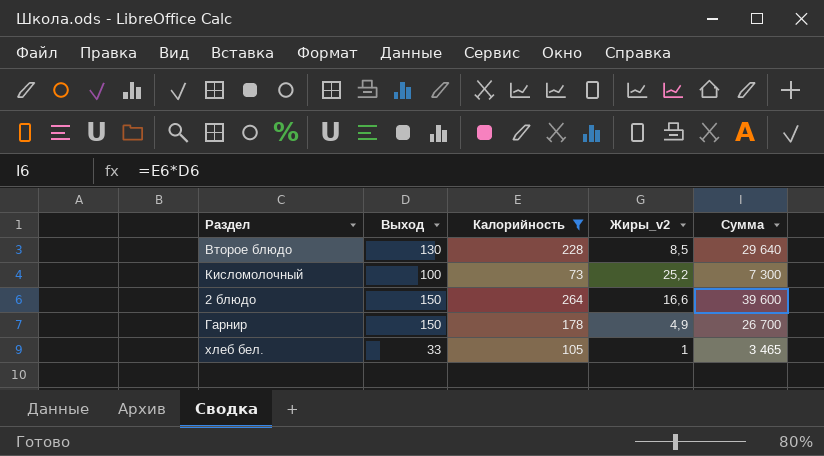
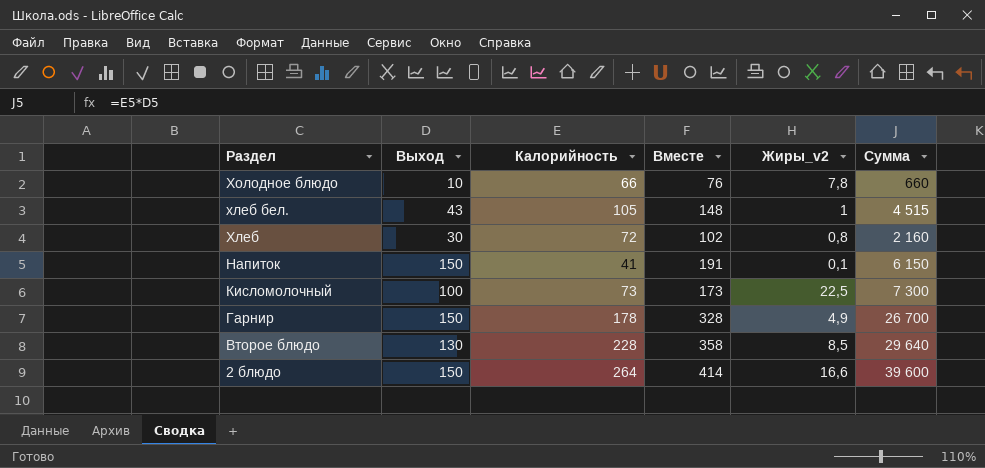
filter: Калорийность >= 73 -> none
row order: none -> Раздел descending
column Вместе | formula: none -> [Выход] + [Калорийность]
хлеб бел. | Выход: 33 -> 43
хлеб бел. | Сумма: 3 465 -> 4 515
Кисломолочный | Жиры_v2: 25,2 -> 22,5

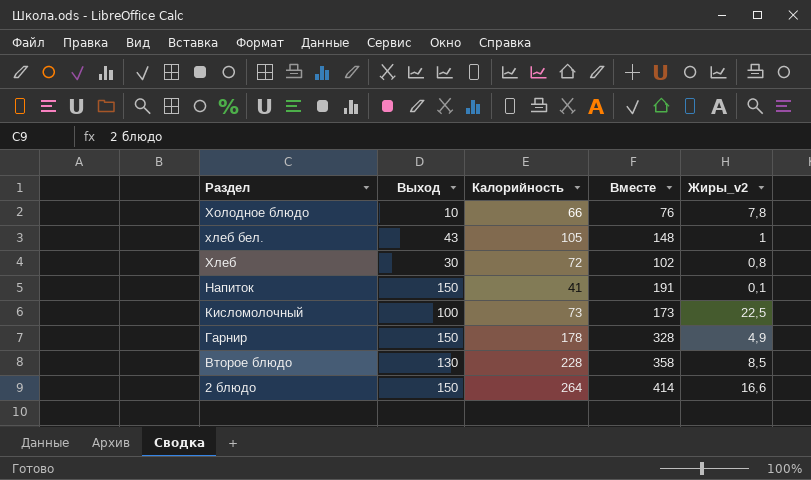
column Сумма | formula: [Выход] * [Калорийность] -> none

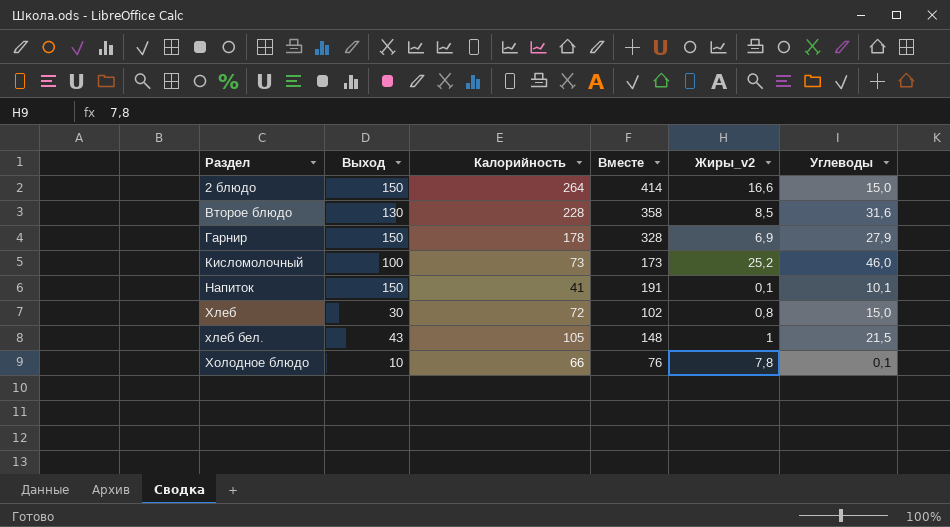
row order: Раздел descending -> Раздел ascending
column Углеводы | position: none -> 6
Гарнир | Жиры_v2: 4,9 -> 6,9
Кисломолочный | Жиры_v2: 22,5 -> 25,2

